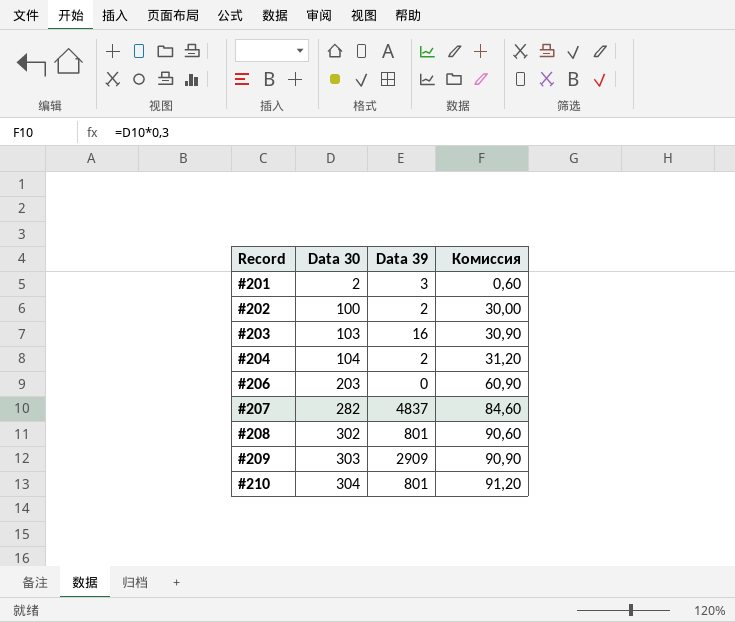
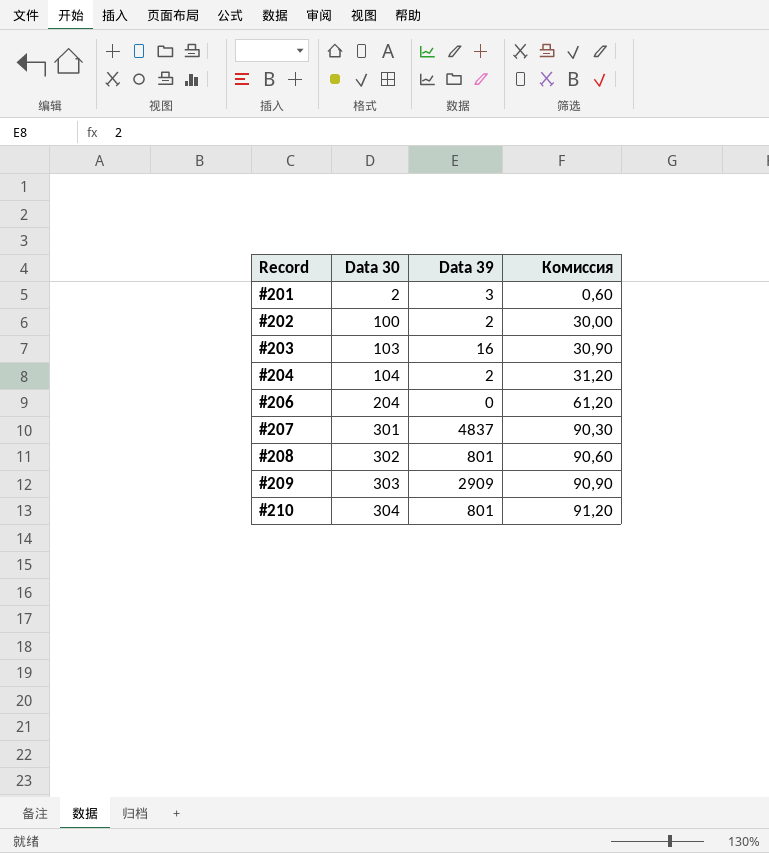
#206 | Data 30: 203 -> 204
#206 | Комиссия: 60,90 -> 61,20
#207 | Data 30: 282 -> 301
#207 | Комиссия: 84,60 -> 90,30

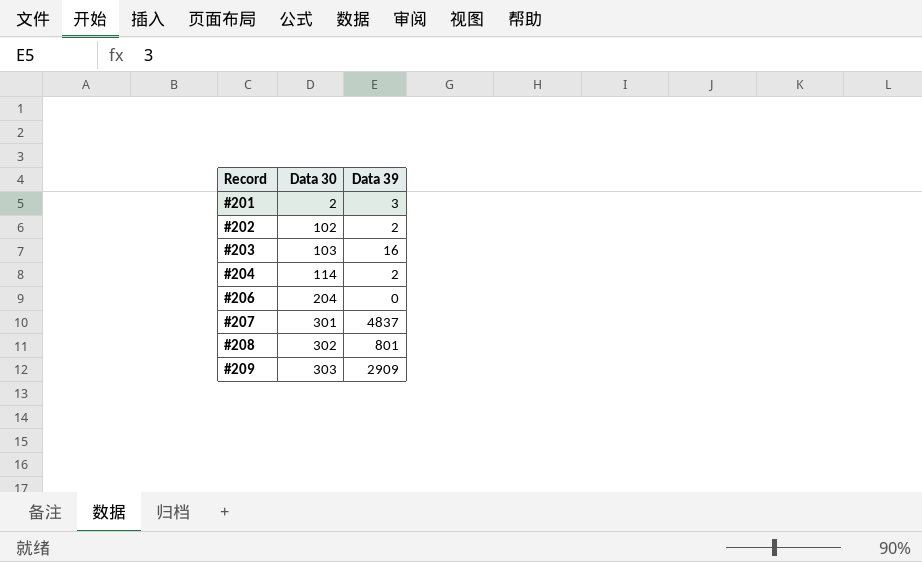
column Комиссия | formula: [Data 30] * 0,3 -> none
row #210: 304 | 801 | 91,20 -> none
#202 | Data 30: 100 -> 102
#204 | Data 30: 104 -> 114

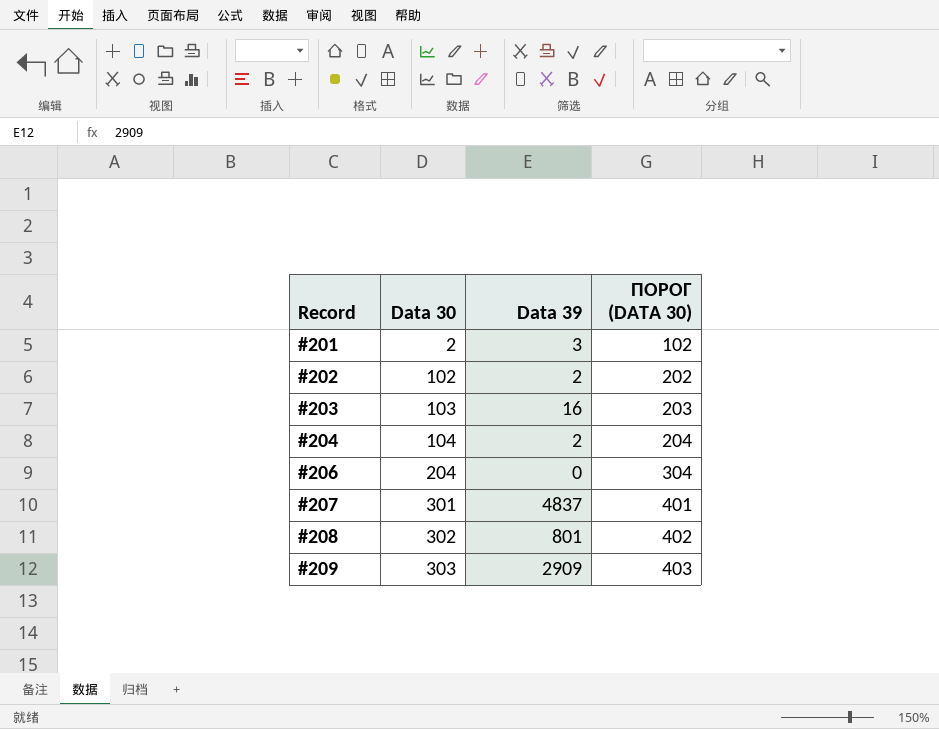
column ПОРОГ (DATA 30) | formula: none -> [Data 30] + 100
#204 | Data 30: 114 -> 104

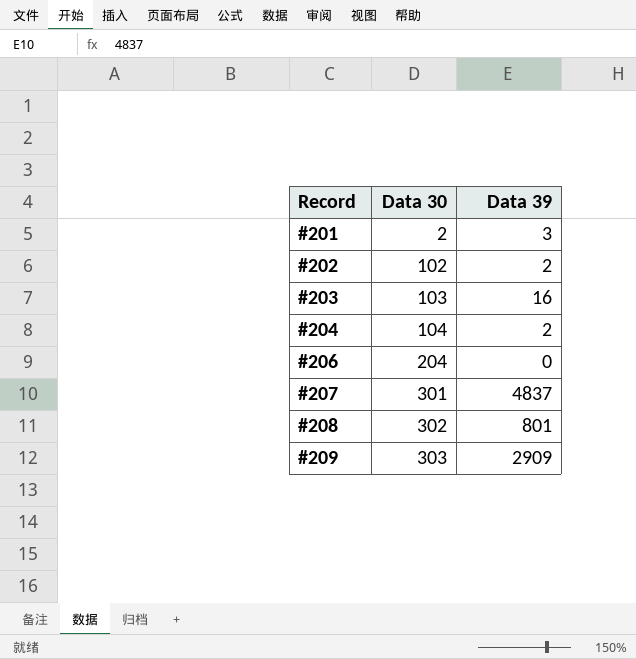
column ПОРОГ (DATA 30) | formula: [Data 30] + 100 -> none

